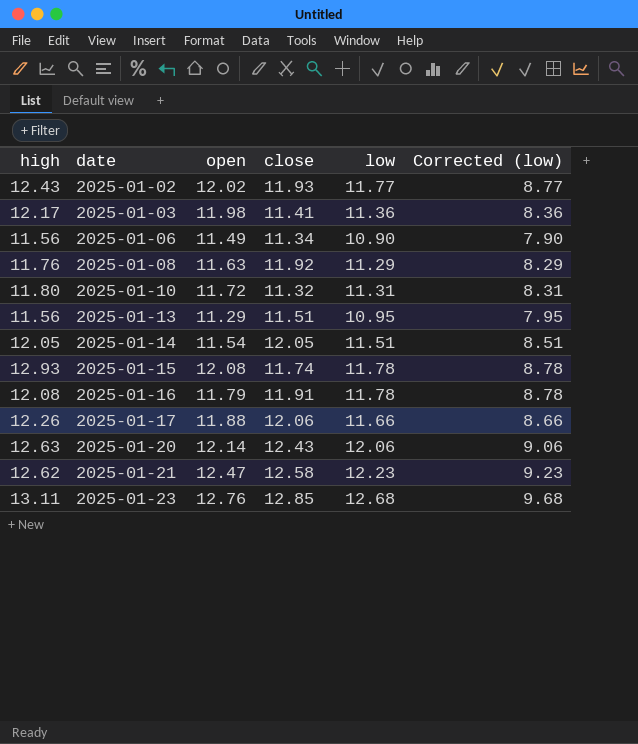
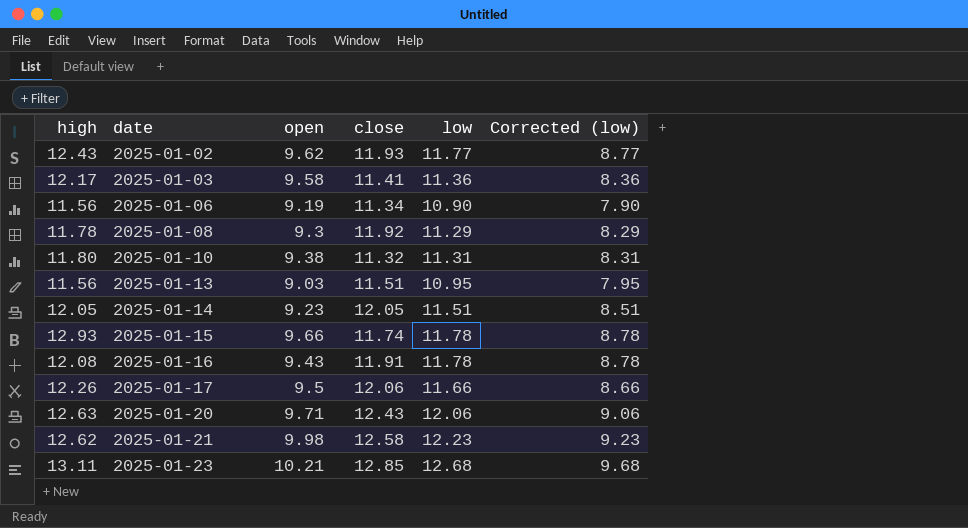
2025-01-02 | open: 12.02 -> 9.62
2025-01-03 | open: 11.98 -> 9.58
2025-01-06 | open: 11.49 -> 9.19
2025-01-08 | high: 11.76 -> 11.78
2025-01-08 | open: 11.63 -> 9.3
2025-01-10 | open: 11.72 -> 9.38
2025-01-13 | open: 11.29 -> 9.03
2025-01-14 | open: 11.54 -> 9.23
2025-01-15 | open: 12.08 -> 9.66
2025-01-16 | open: 11.79 -> 9.43
2025-01-17 | open: 11.88 -> 9.5
2025-01-20 | open: 12.14 -> 9.71
2025-01-21 | open: 12.47 -> 9.98
2025-01-23 | open: 12.76 -> 10.21

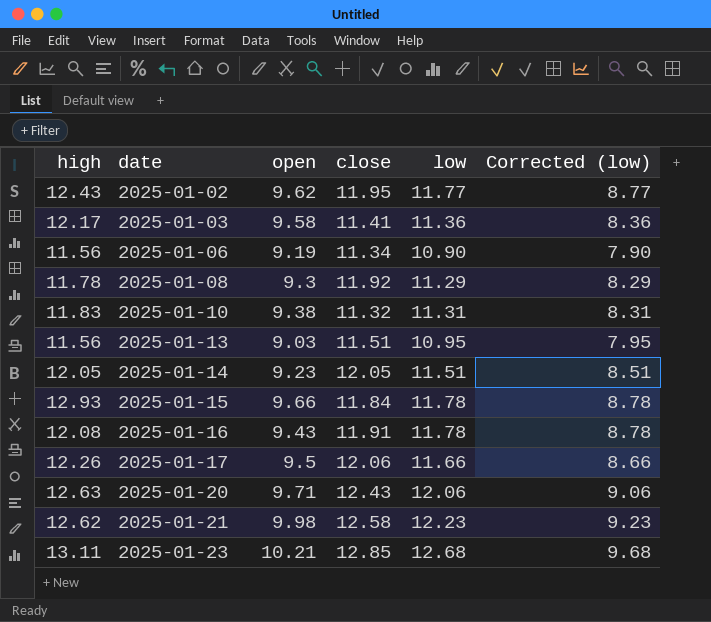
2025-01-02 | close: 11.93 -> 11.95
2025-01-10 | high: 11.80 -> 11.83
2025-01-15 | close: 11.74 -> 11.84

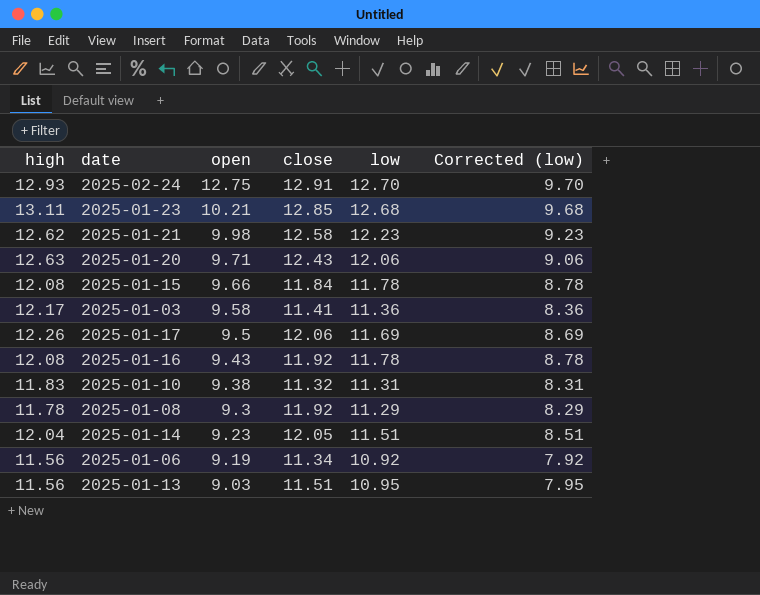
row order: date ascending -> open descending
row 2025-01-02: 12.43 | 9.62 | 11.95 | 11.77 | 8.77 -> none
row 2025-02-24: none -> 12.93 | 12.75 | 12.91 | 12.70 | 9.70
2025-01-15 | high: 12.93 -> 12.08
2025-01-17 | low: 11.66 -> 11.69
2025-01-17 | Corrected (low): 8.66 -> 8.69
2025-01-16 | close: 11.91 -> 11.92
2025-01-14 | high: 12.05 -> 12.04
2025-01-06 | low: 10.90 -> 10.92
2025-01-06 | Corrected (low): 7.90 -> 7.92

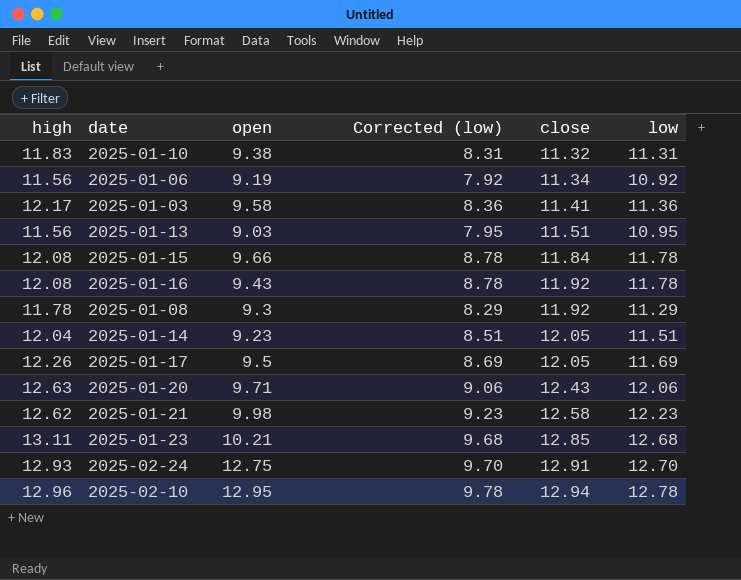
row order: open descending -> close ascending
column Corrected (low) | position: 6 -> 4
2025-01-17 | close: 12.06 -> 12.05
row 2025-02-10: none -> 12.96 | 12.95 | 9.78 | 12.94 | 12.78

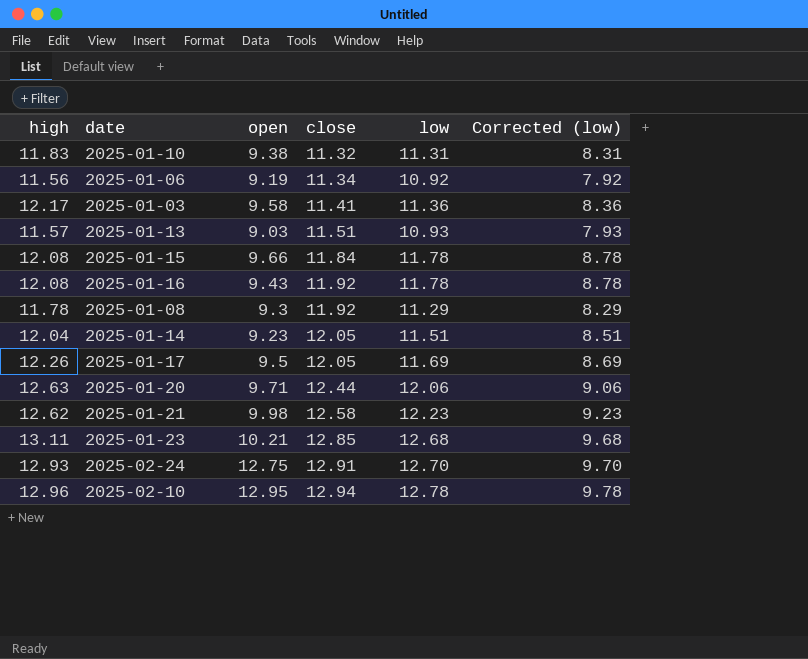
column Corrected (low) | position: 4 -> 6
2025-01-13 | high: 11.56 -> 11.57
2025-01-13 | low: 10.95 -> 10.93
2025-01-13 | Corrected (low): 7.95 -> 7.93
2025-01-20 | close: 12.43 -> 12.44

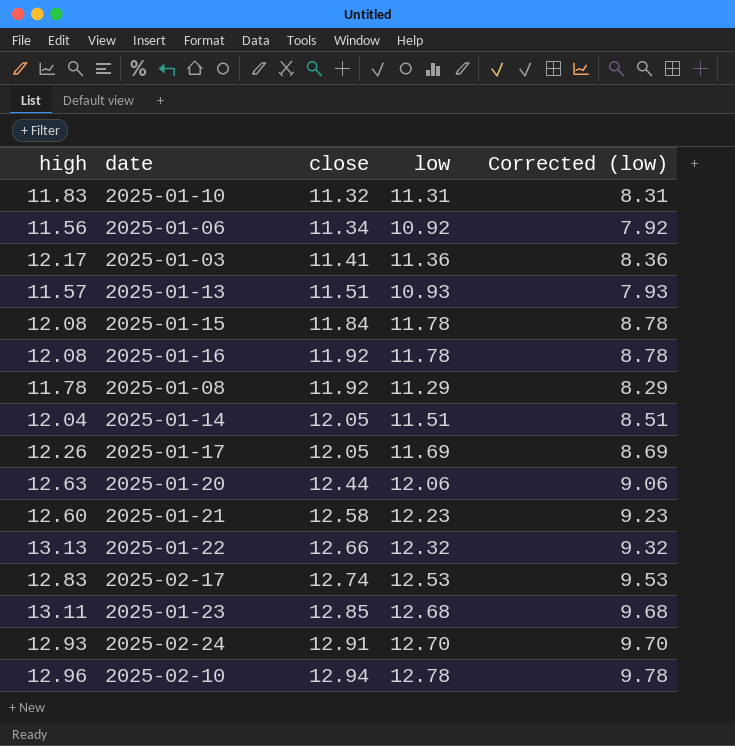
column open | position: 3 -> none
2025-01-21 | high: 12.62 -> 12.60
row 2025-01-22: none -> 13.13 | 12.66 | 12.32 | 9.32
row 2025-02-17: none -> 12.83 | 12.74 | 12.53 | 9.53

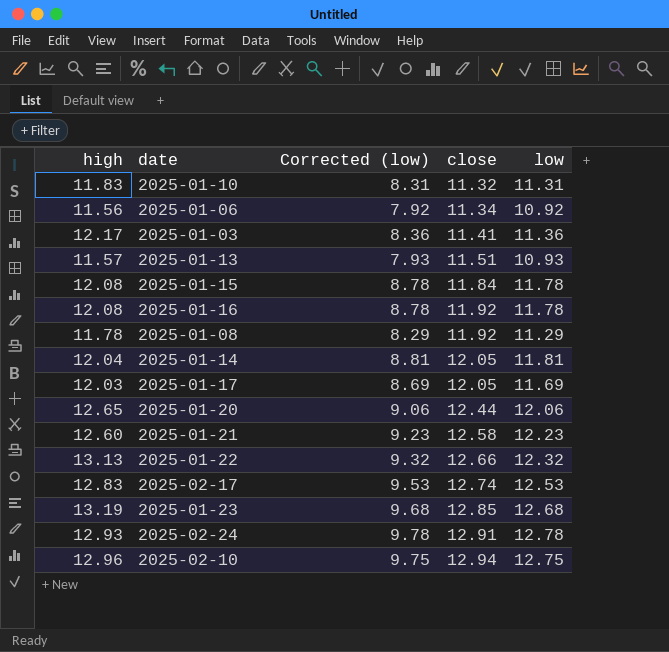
column Corrected (low) | position: 5 -> 3
2025-01-14 | Corrected (low): 8.51 -> 8.81
2025-01-14 | low: 11.51 -> 11.81
2025-01-17 | high: 12.26 -> 12.03
2025-01-20 | high: 12.63 -> 12.65
2025-01-23 | high: 13.11 -> 13.19
2025-02-24 | Corrected (low): 9.70 -> 9.78
2025-02-24 | low: 12.70 -> 12.78
2025-02-10 | Corrected (low): 9.78 -> 9.75
2025-02-10 | low: 12.78 -> 12.75

